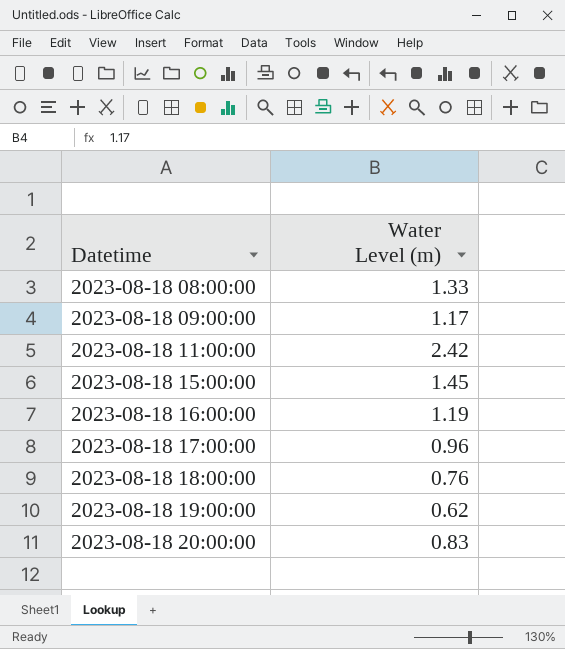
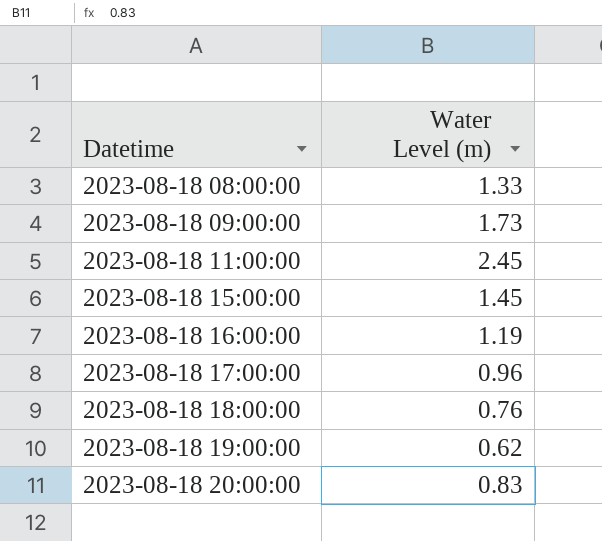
2023-08-18 09:00:00 | Water Level (m): 1.17 -> 1.73
2023-08-18 11:00:00 | Water Level (m): 2.42 -> 2.45

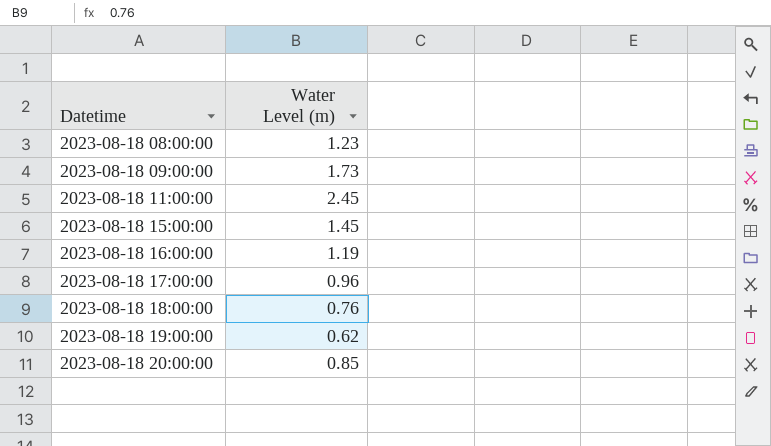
2023-08-18 08:00:00 | Water Level (m): 1.33 -> 1.23
2023-08-18 20:00:00 | Water Level (m): 0.83 -> 0.85

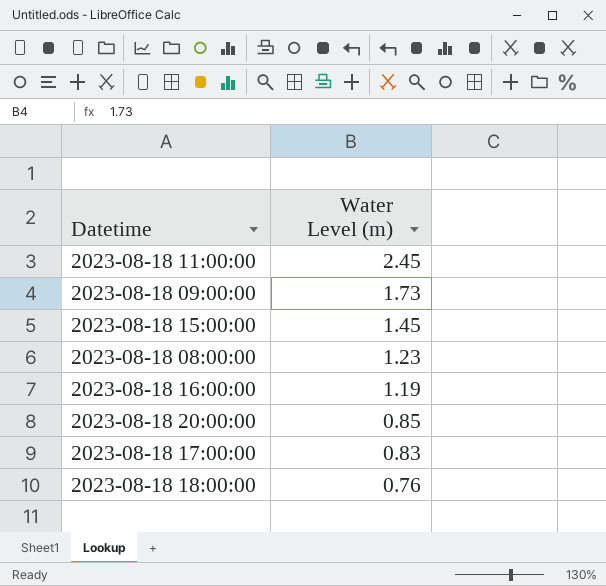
row order: Datetime ascending -> Water Level (m) descending
row 2023-08-18 19:00:00: 0.62 -> none
2023-08-18 17:00:00 | Water Level (m): 0.96 -> 0.83

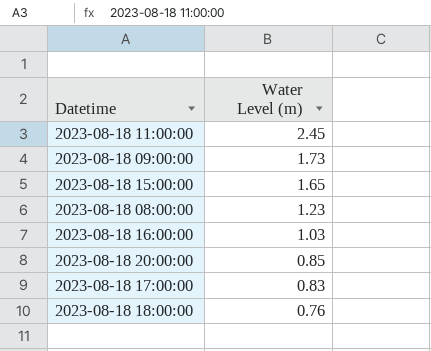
2023-08-18 15:00:00 | Water Level (m): 1.45 -> 1.65
2023-08-18 16:00:00 | Water Level (m): 1.19 -> 1.03

